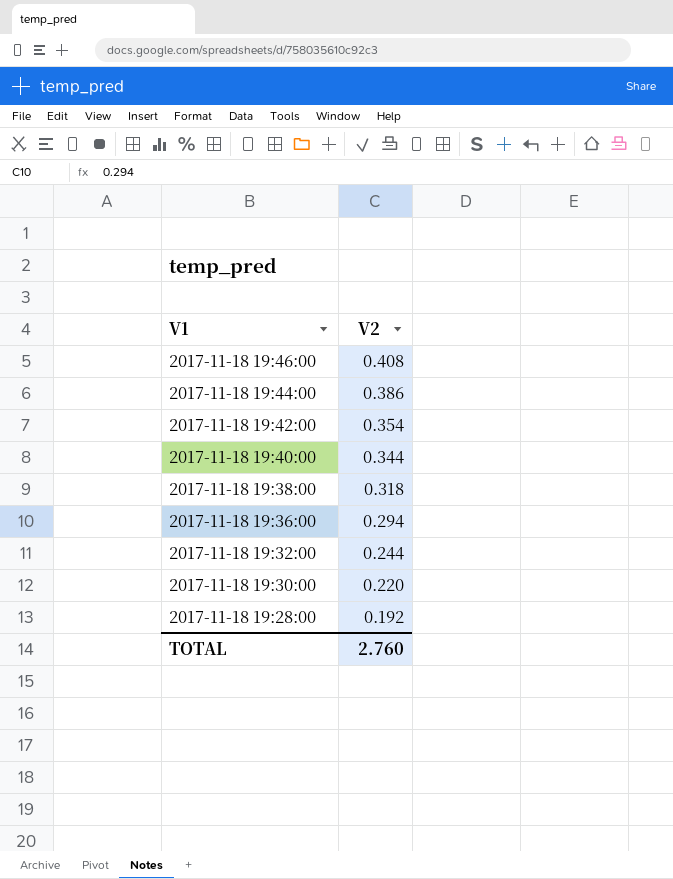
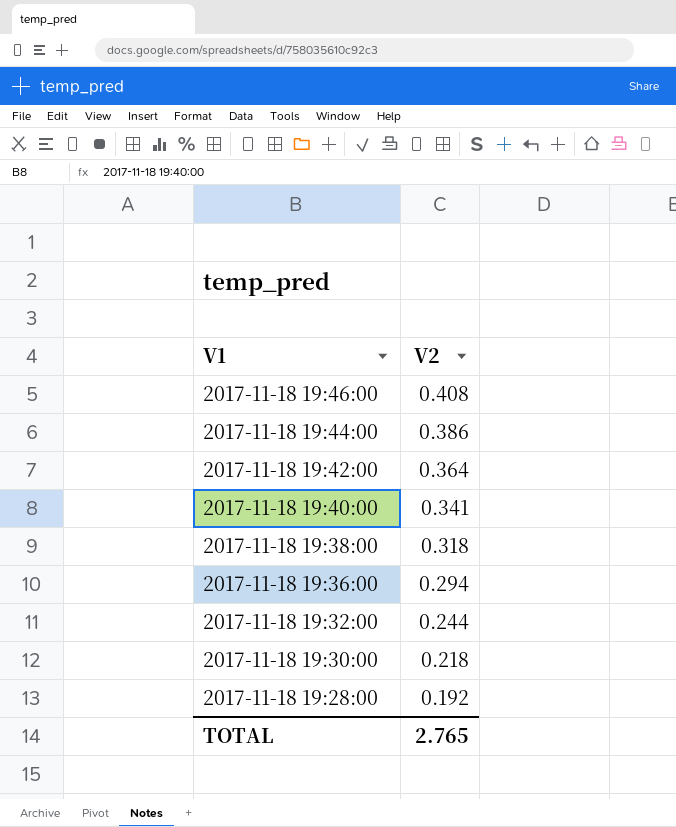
2017-11-18 19:42:00 | V2: 0.354 -> 0.364
2017-11-18 19:40:00 | V2: 0.344 -> 0.341
2017-11-18 19:30:00 | V2: 0.220 -> 0.218
TOTAL | V2: 2.760 -> 2.765

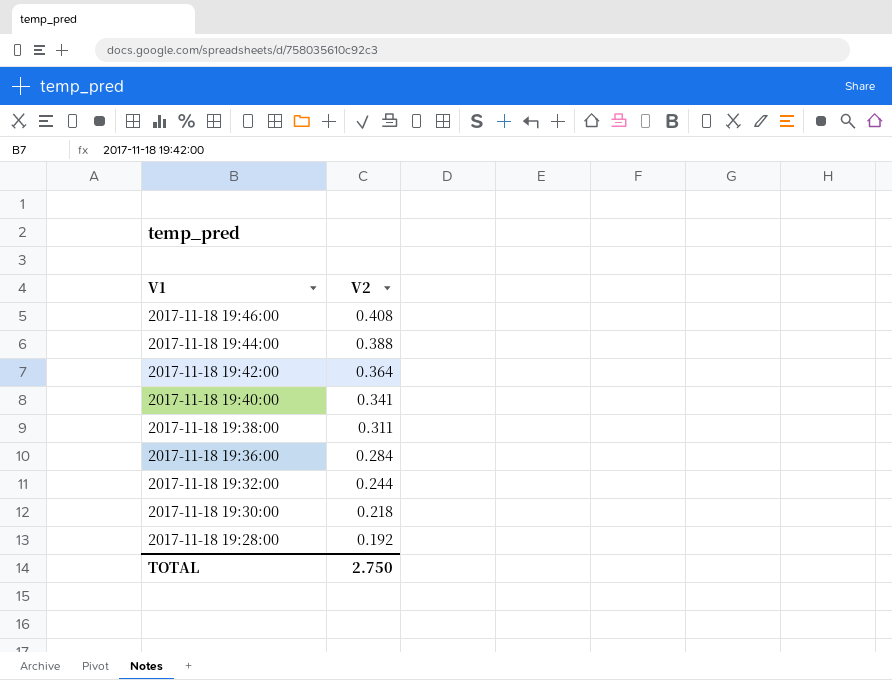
2017-11-18 19:44:00 | V2: 0.386 -> 0.388
2017-11-18 19:38:00 | V2: 0.318 -> 0.311
2017-11-18 19:36:00 | V2: 0.294 -> 0.284
TOTAL | V2: 2.765 -> 2.750

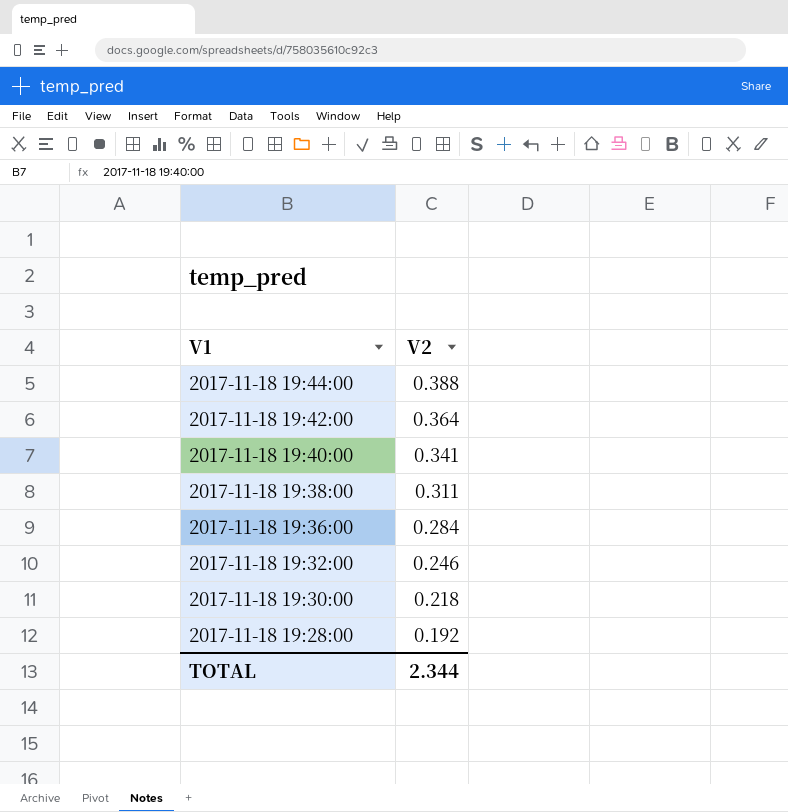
row 2017-11-18 19:46:00: 0.408 -> none
2017-11-18 19:32:00 | V2: 0.244 -> 0.246
TOTAL | V2: 2.750 -> 2.344

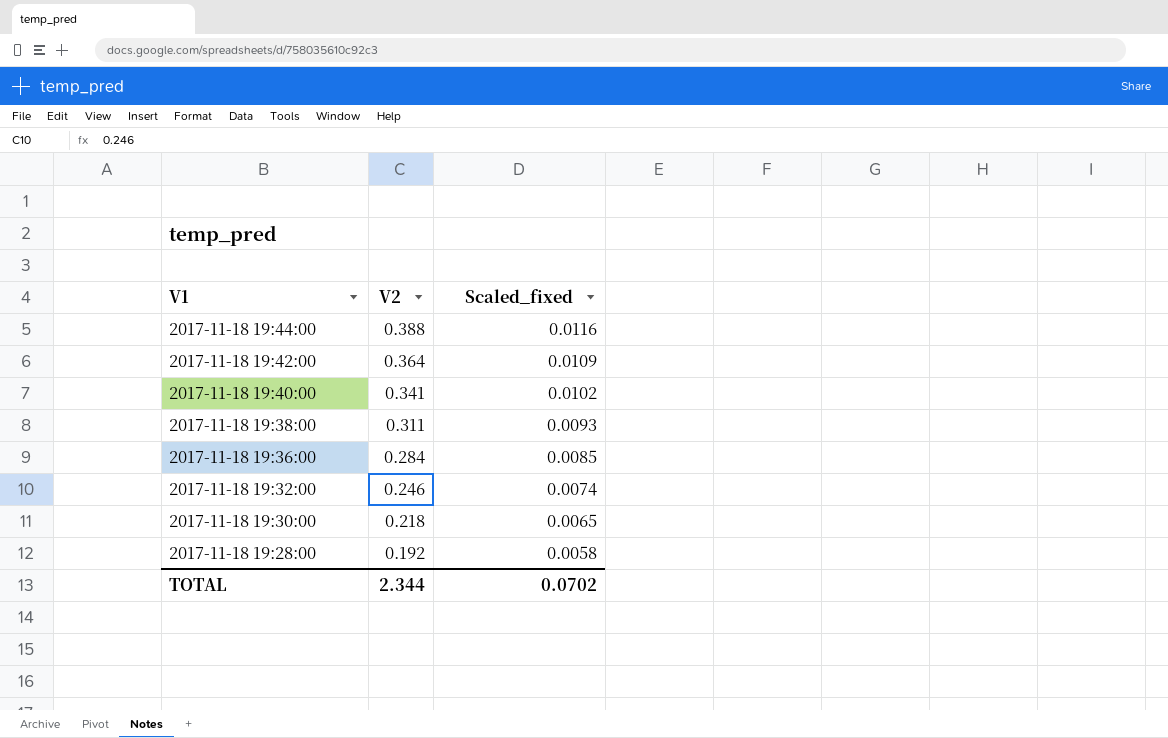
column Scaled_fixed | formula: none -> [V2] * 0.03

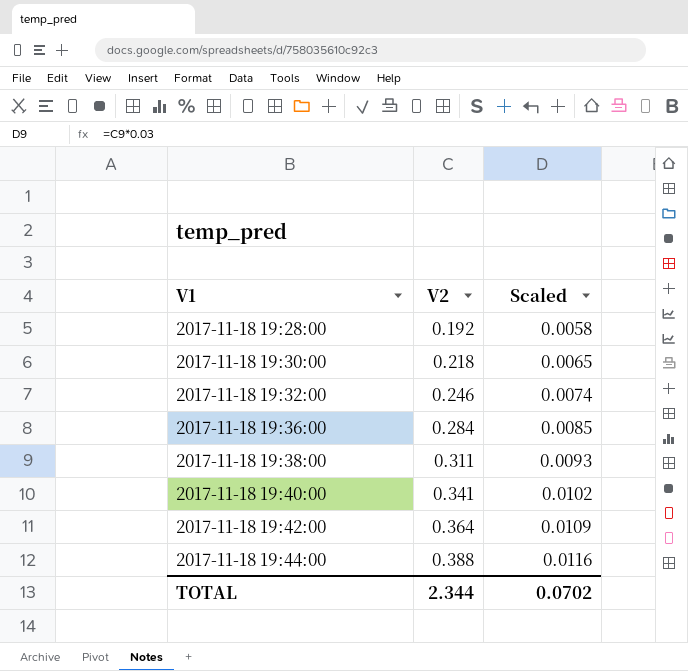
row order: V1 descending -> V1 ascending
column name: Scaled_fixed -> Scaled

